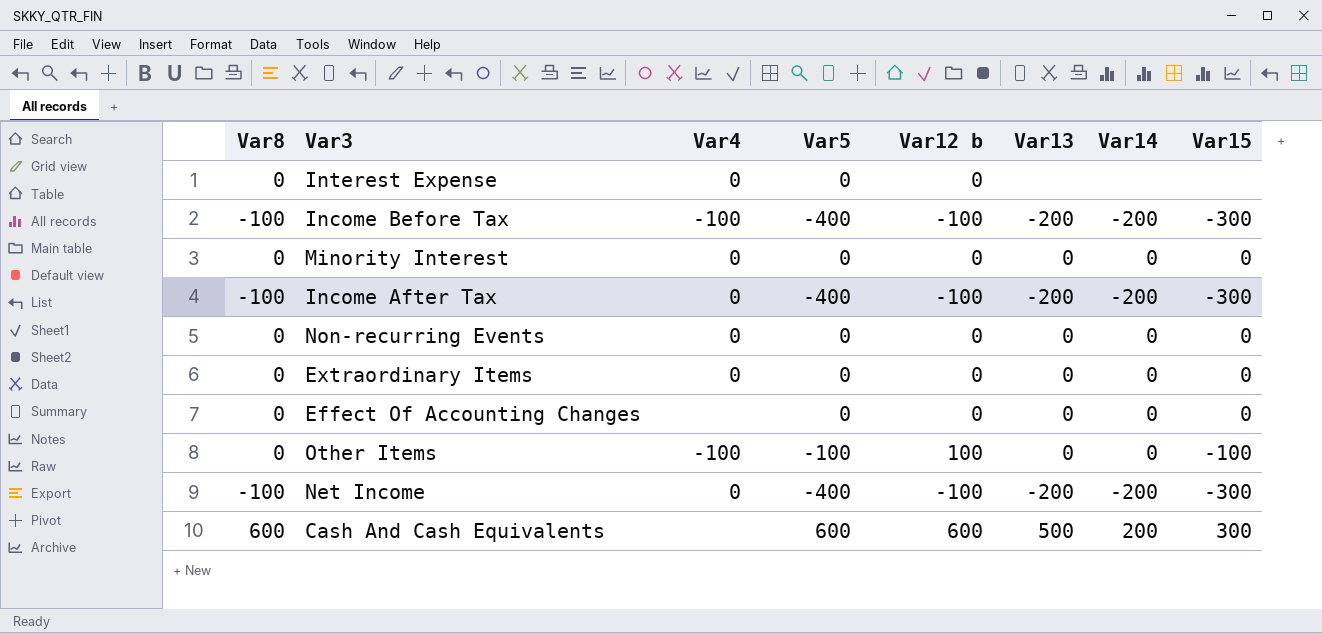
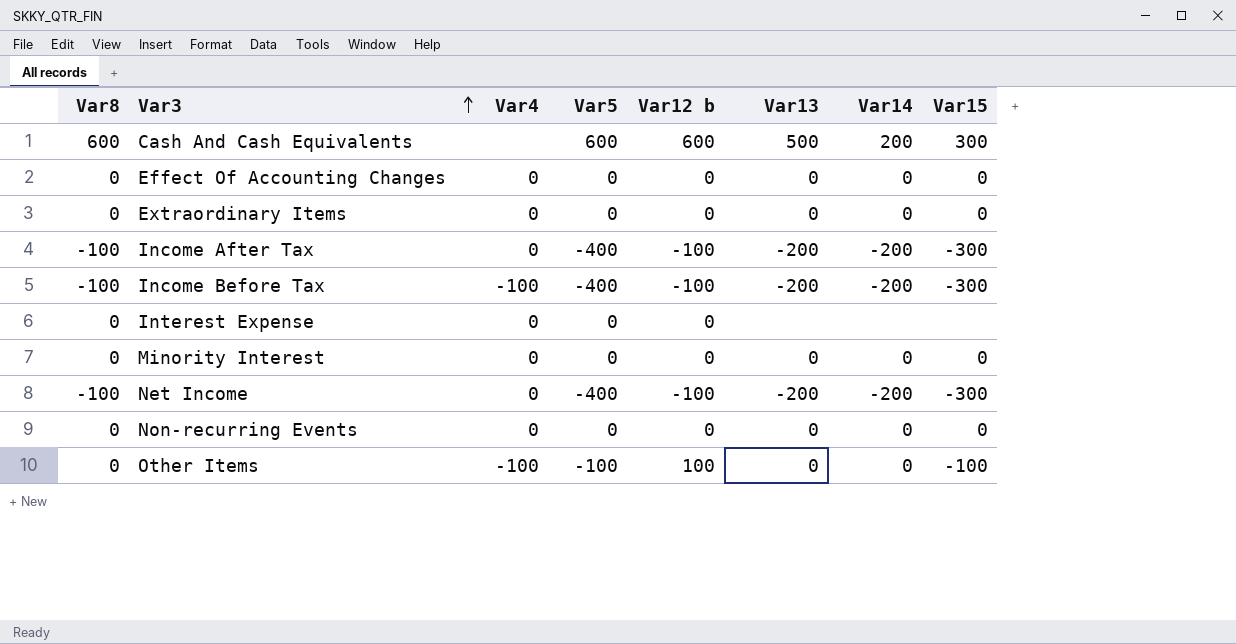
row order: none -> Var3 ascending
Effect Of Accounting Changes | Var4: none -> 0

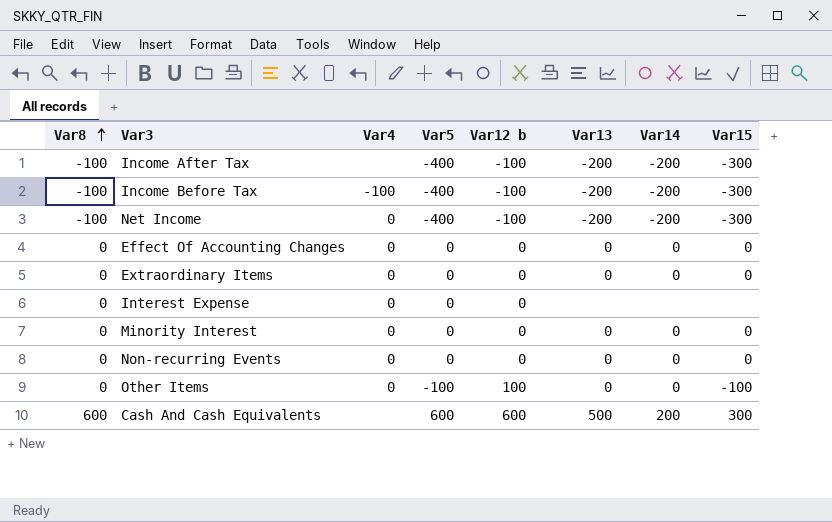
row order: Var3 ascending -> Var8 ascending
Income After Tax | Var4: 0 -> none
Other Items | Var4: -100 -> 0

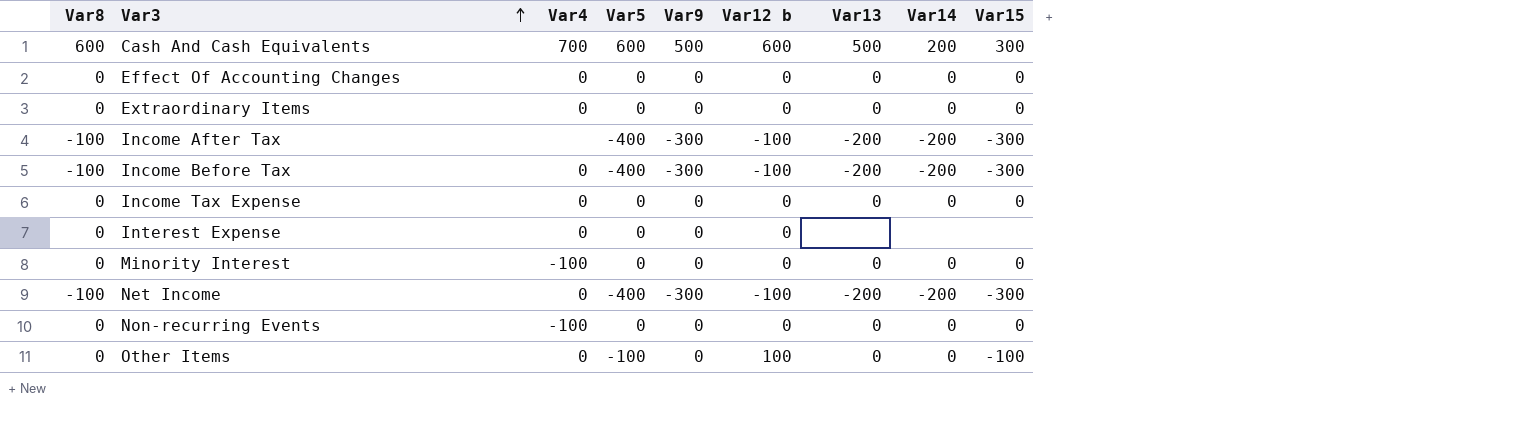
row order: Var8 ascending -> Var3 ascending
column Var9 | position: none -> 5
Cash And Cash Equivalents | Var4: none -> 700
Income Before Tax | Var4: -100 -> 0
row Income Tax Expense: none -> 0 | 0 | 0 | 0 | 0 | 0 | 0 | 0
Minority Interest | Var4: 0 -> -100
Non-recurring Events | Var4: 0 -> -100

